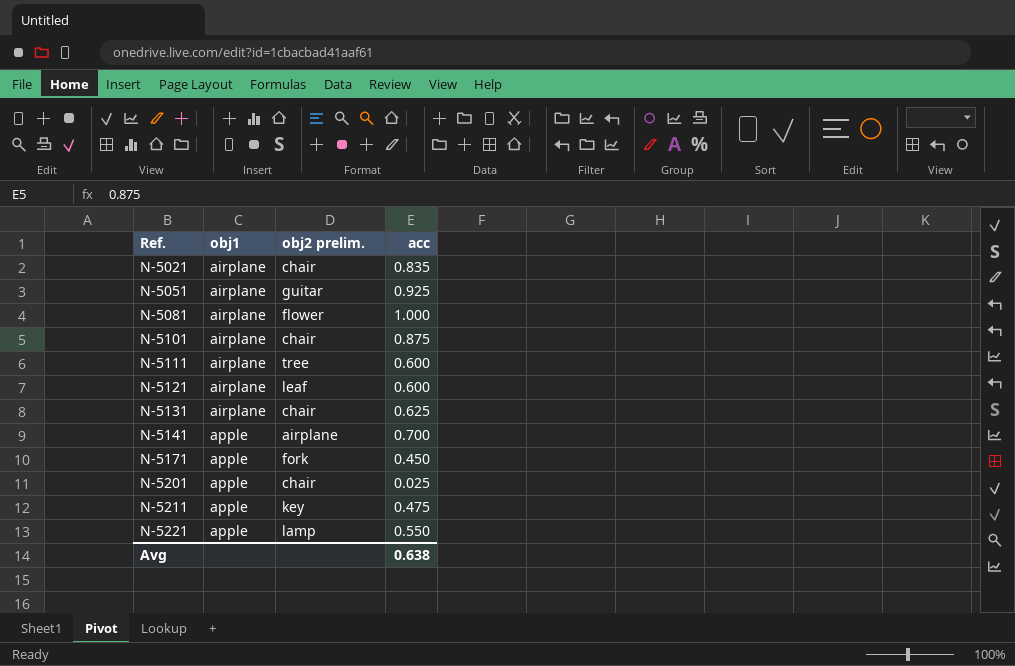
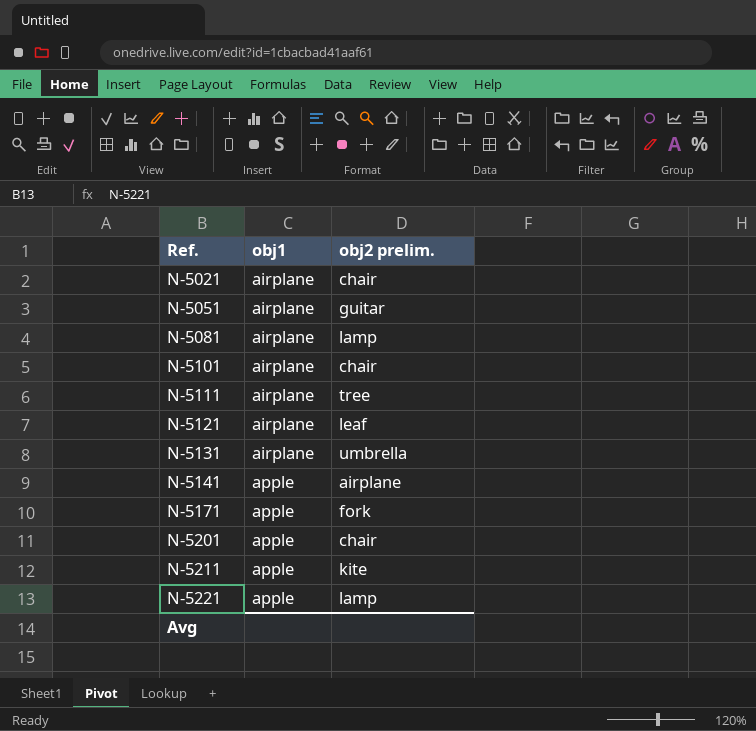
column acc | position: 4 -> none
N-5081 | obj2 prelim.: flower -> lamp
N-5131 | obj2 prelim.: chair -> umbrella
N-5211 | obj2 prelim.: key -> kite

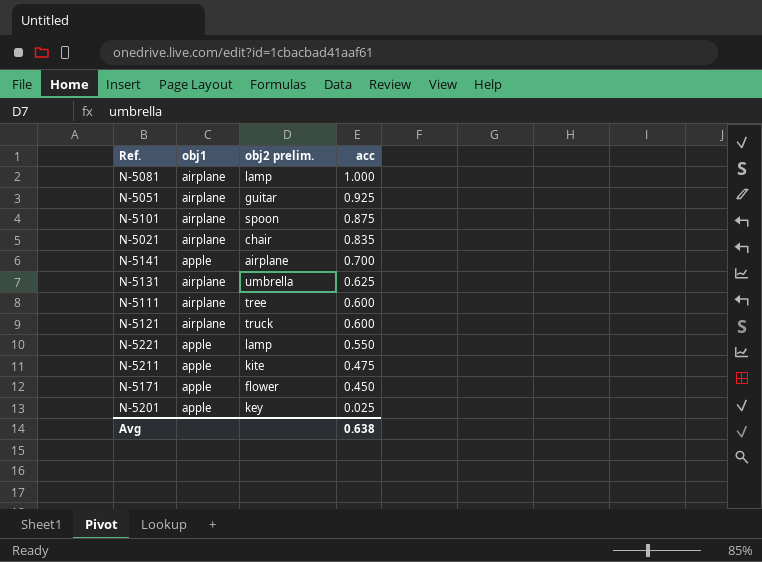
row order: Ref. ascending -> acc descending
column acc | position: none -> 4
N-5101 | obj2 prelim.: chair -> spoon
N-5121 | obj2 prelim.: leaf -> truck
N-5171 | obj2 prelim.: fork -> flower
N-5201 | obj2 prelim.: chair -> key

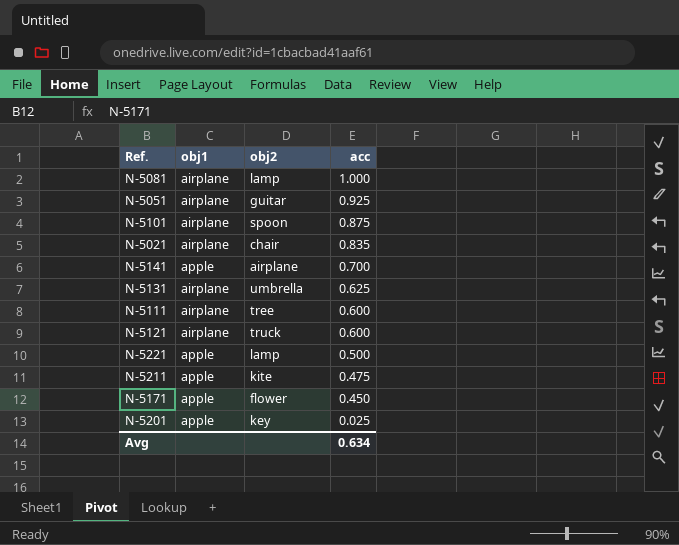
column name: obj2 prelim. -> obj2
N-5221 | acc: 0.550 -> 0.500
Avg | acc: 0.638 -> 0.634

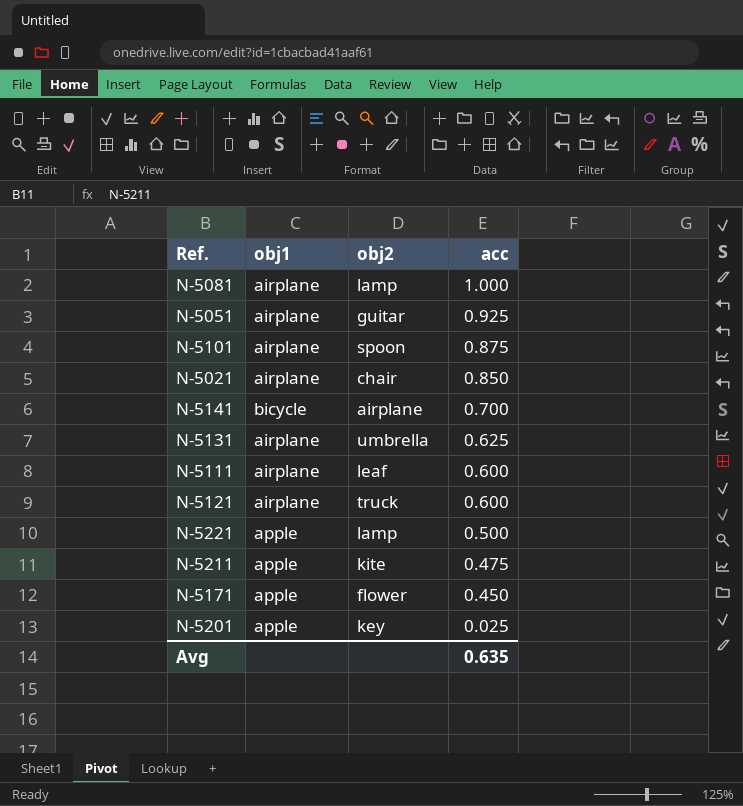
N-5021 | acc: 0.835 -> 0.850
N-5141 | obj1: apple -> bicycle
N-5111 | obj2: tree -> leaf
Avg | acc: 0.634 -> 0.635

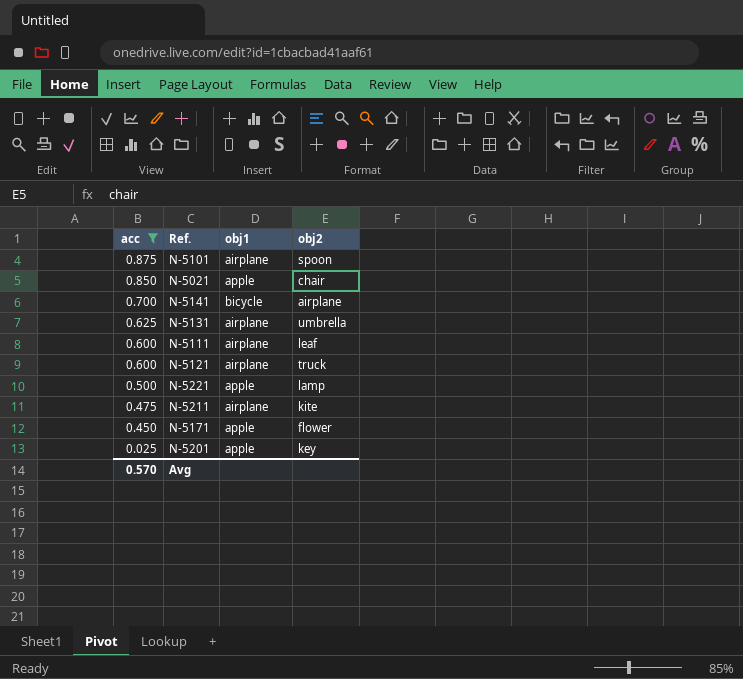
filter: none -> acc <= 0.875
column acc | position: 4 -> 1
N-5021 | obj1: airplane -> apple
N-5211 | obj1: apple -> airplane
Avg | acc: 0.635 -> 0.570

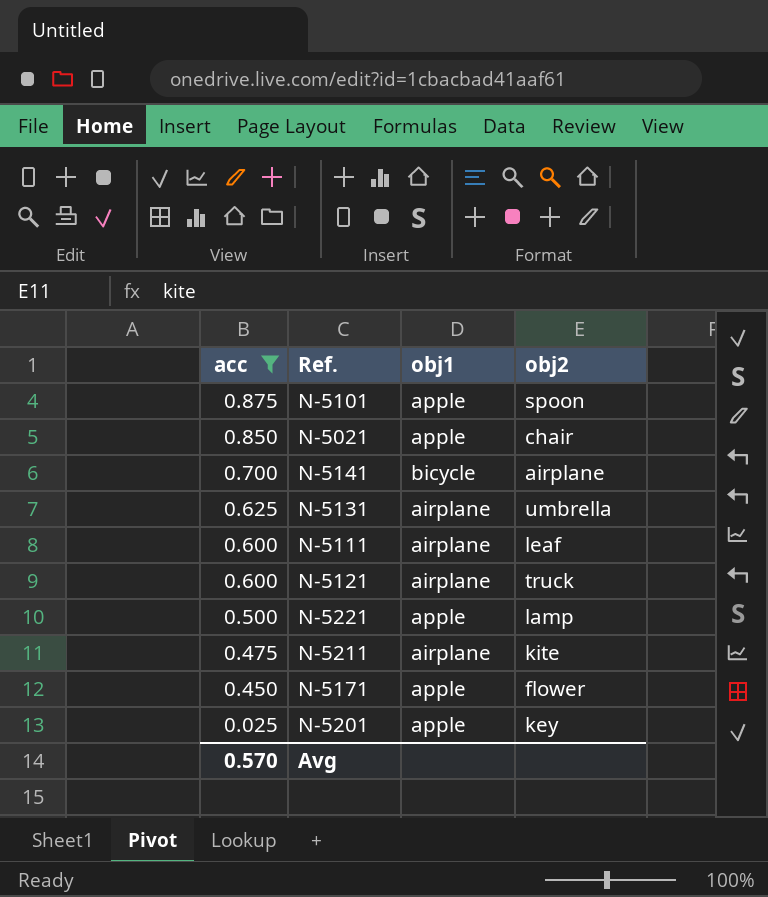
N-5101 | obj1: airplane -> apple

